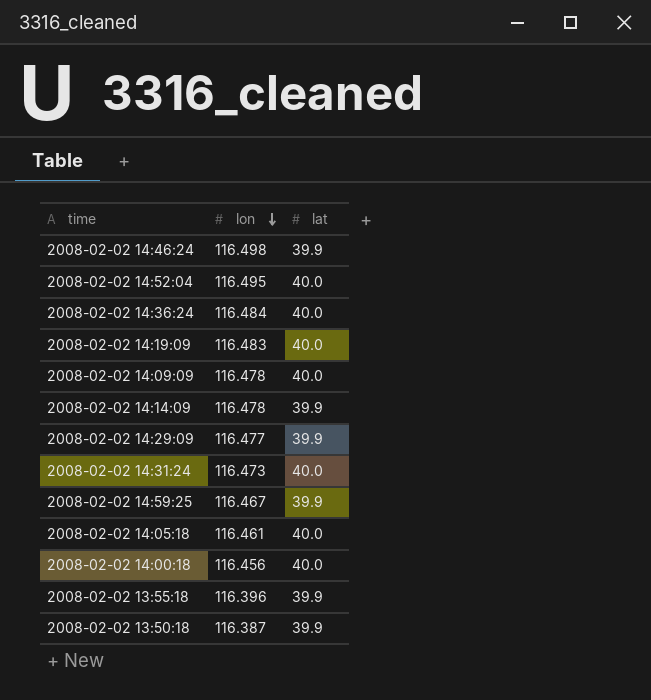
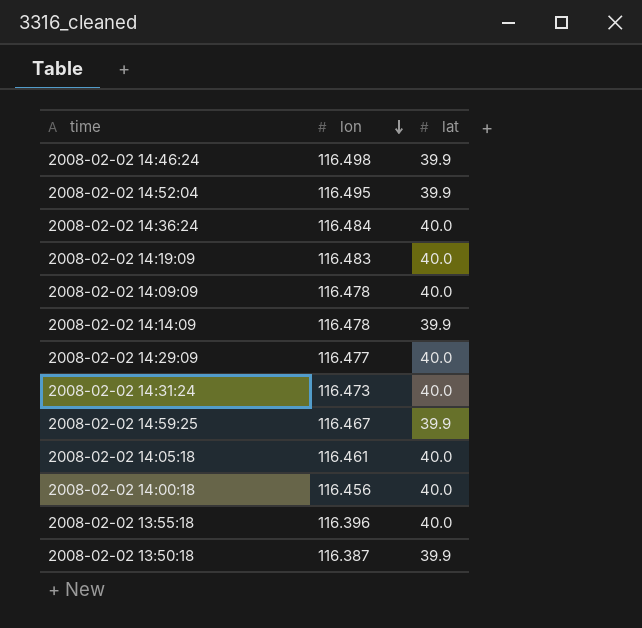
2008-02-02 14:52:04 | lat: 40.0 -> 39.9
2008-02-02 14:29:09 | lat: 39.9 -> 40.0
2008-02-02 13:55:18 | lat: 39.9 -> 40.0

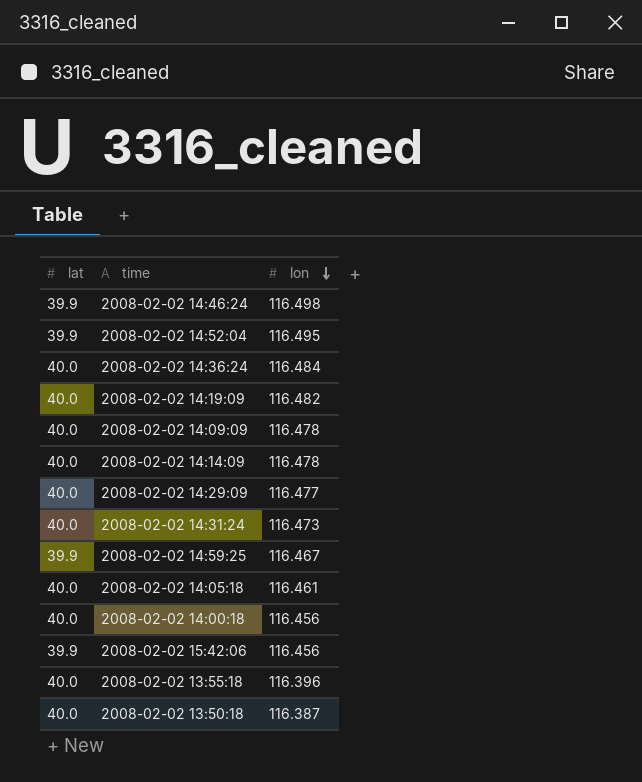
column lat | position: 3 -> 1
2008-02-02 14:19:09 | lon: 116.483 -> 116.482
2008-02-02 14:14:09 | lat: 39.9 -> 40.0
row 2008-02-02 15:42:06: none -> 39.9 | 116.456
2008-02-02 13:50:18 | lat: 39.9 -> 40.0

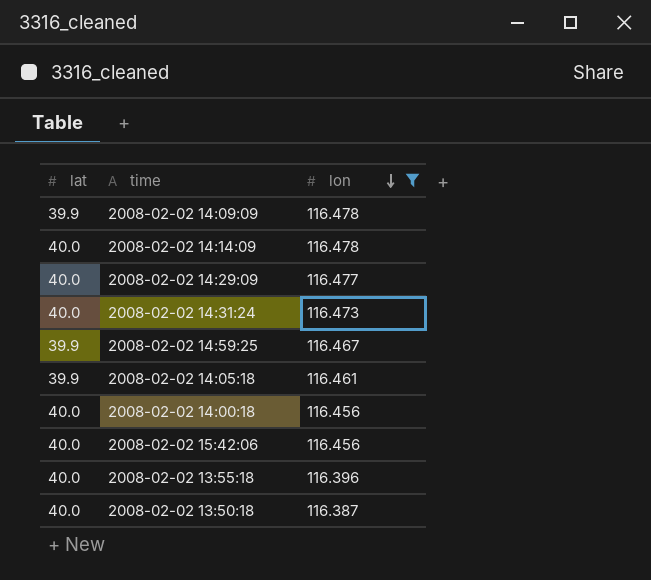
filter: none -> lon <= 116.478
2008-02-02 14:09:09 | lat: 40.0 -> 39.9
2008-02-02 14:05:18 | lat: 40.0 -> 39.9
2008-02-02 15:42:06 | lat: 39.9 -> 40.0

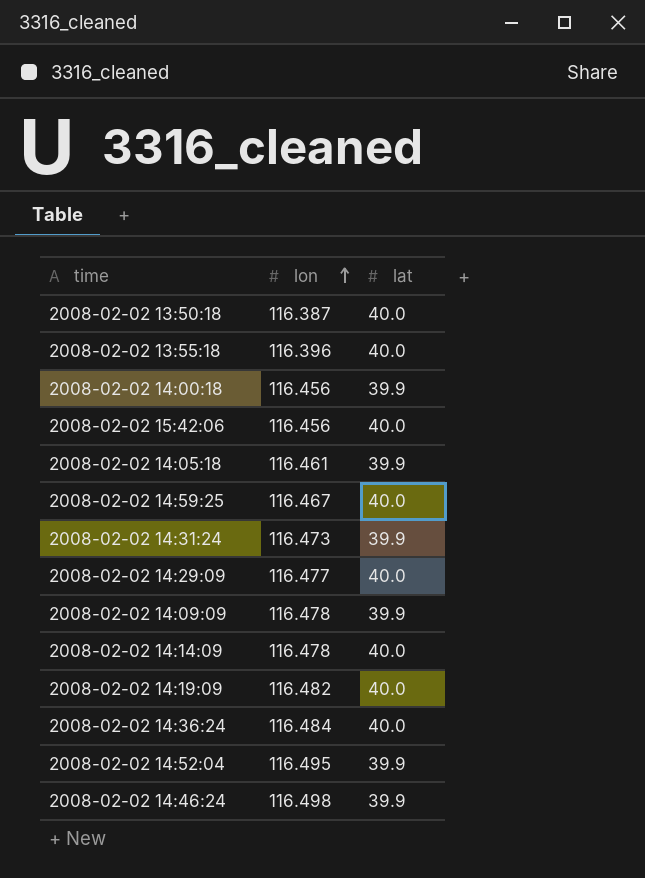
filter: lon <= 116.478 -> none
row order: lon descending -> lon ascending
column lat | position: 1 -> 3
2008-02-02 14:00:18 | lat: 40.0 -> 39.9
2008-02-02 14:59:25 | lat: 39.9 -> 40.0
2008-02-02 14:31:24 | lat: 40.0 -> 39.9

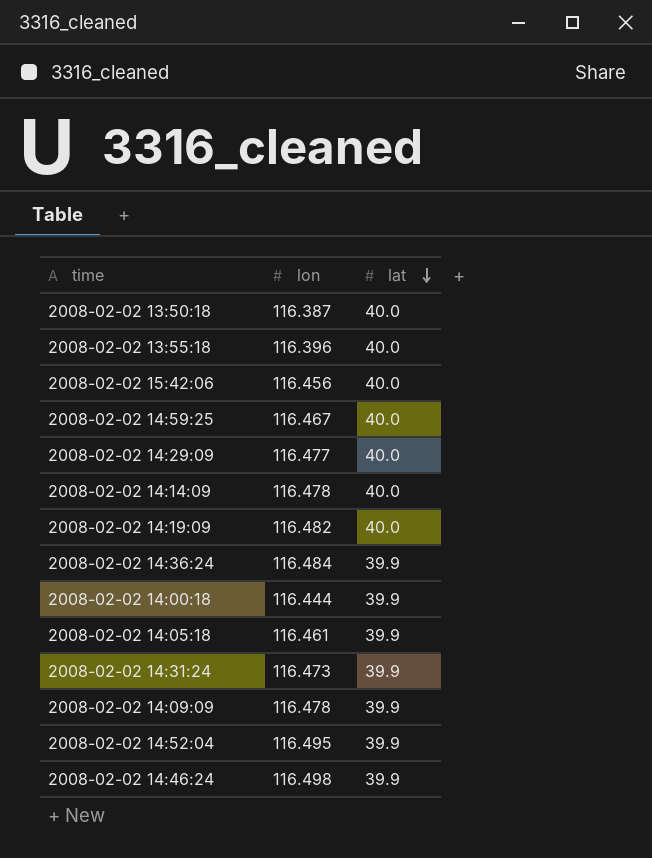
row order: lon ascending -> lat descending
2008-02-02 14:36:24 | lat: 40.0 -> 39.9
2008-02-02 14:00:18 | lon: 116.456 -> 116.444

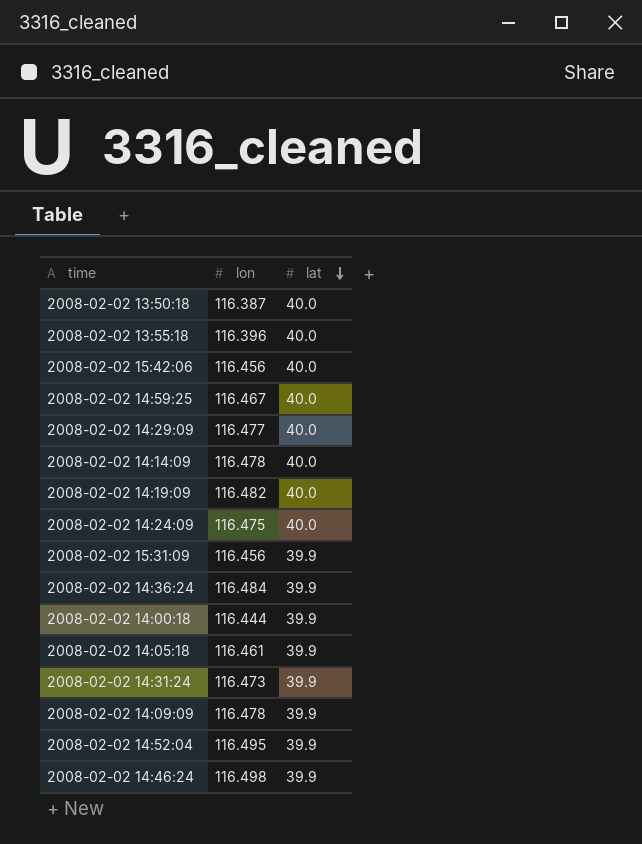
row 2008-02-02 14:24:09: none -> 116.475 | 40.0
row 2008-02-02 15:31:09: none -> 116.456 | 39.9

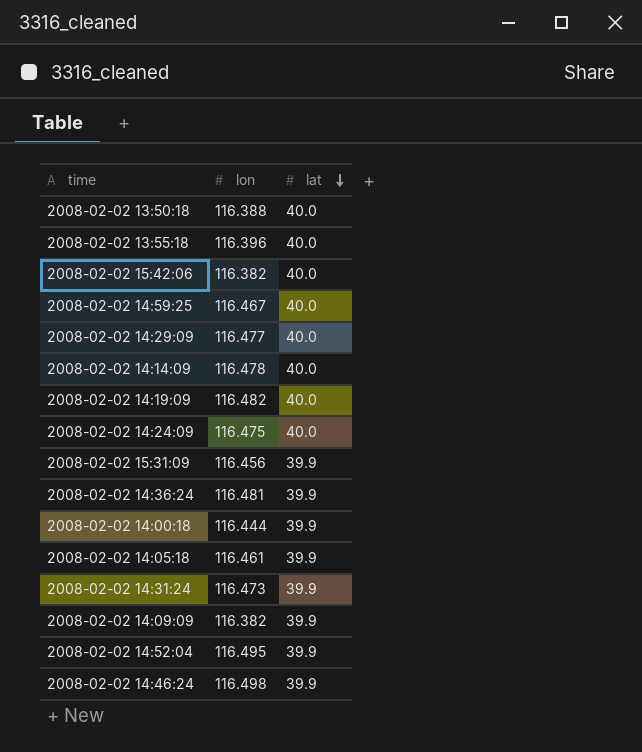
2008-02-02 13:50:18 | lon: 116.387 -> 116.388
2008-02-02 15:42:06 | lon: 116.456 -> 116.382
2008-02-02 14:36:24 | lon: 116.484 -> 116.481
2008-02-02 14:09:09 | lon: 116.478 -> 116.382

